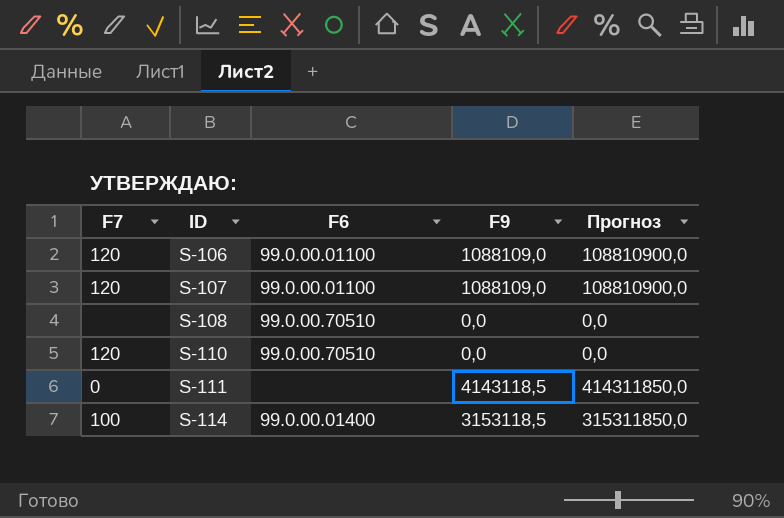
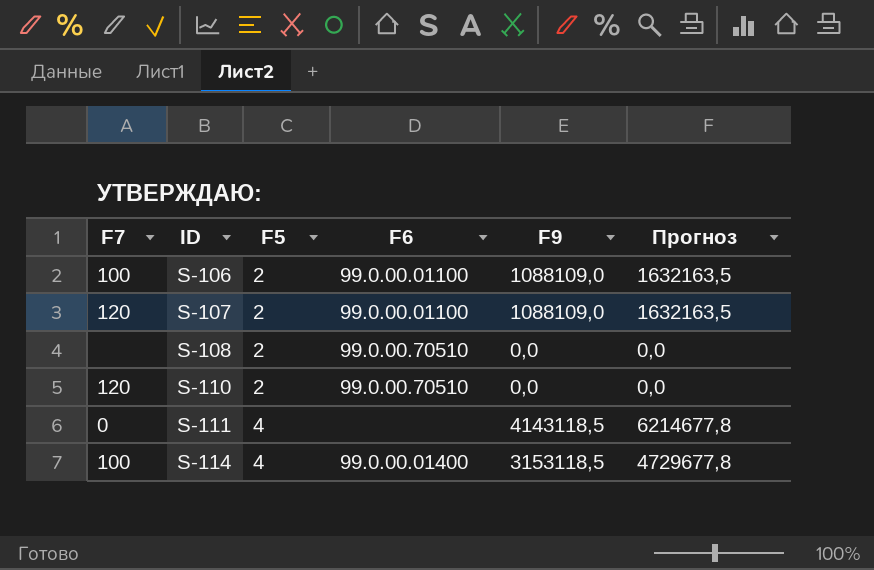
column F5 | position: none -> 3
column Прогноз | formula: [F9] * 100 -> [F9] * 1,5
S-106 | F7: 120 -> 100

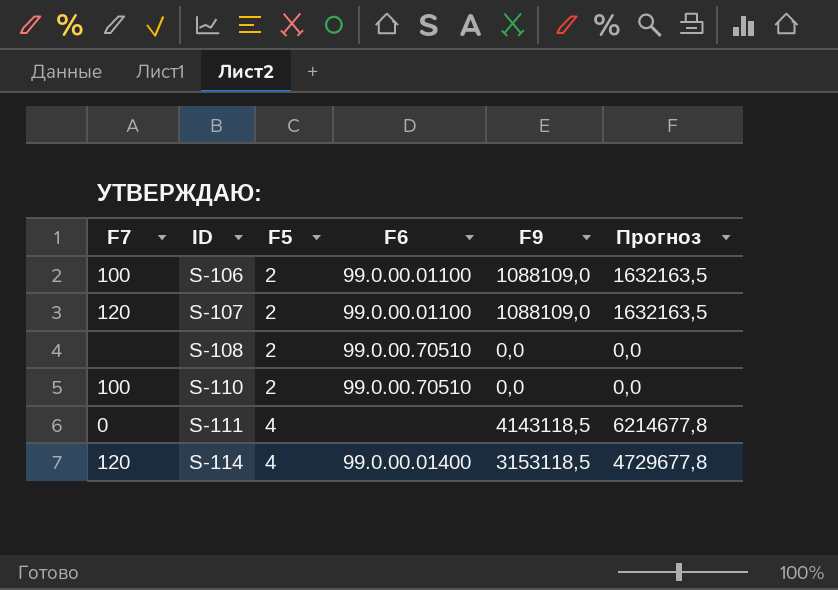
S-110 | F7: 120 -> 100
S-114 | F7: 100 -> 120

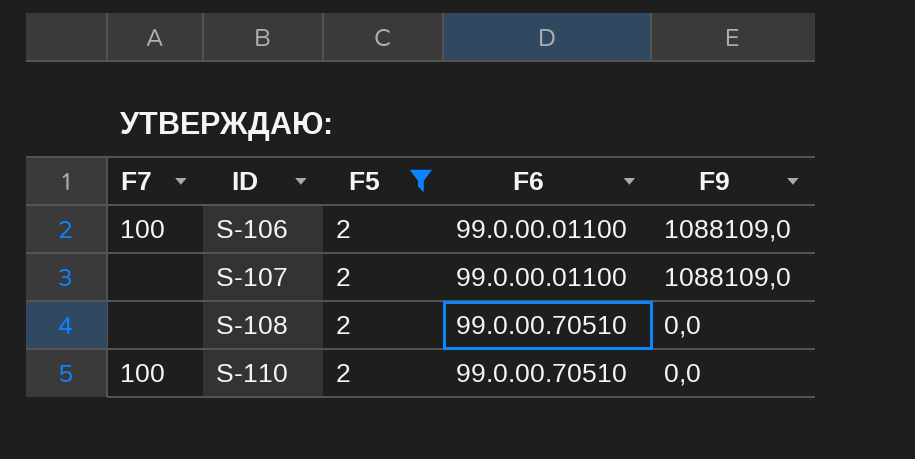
filter: none -> F5 = 2
column Прогноз | formula: [F9] * 1,5 -> none
S-107 | F7: 120 -> none

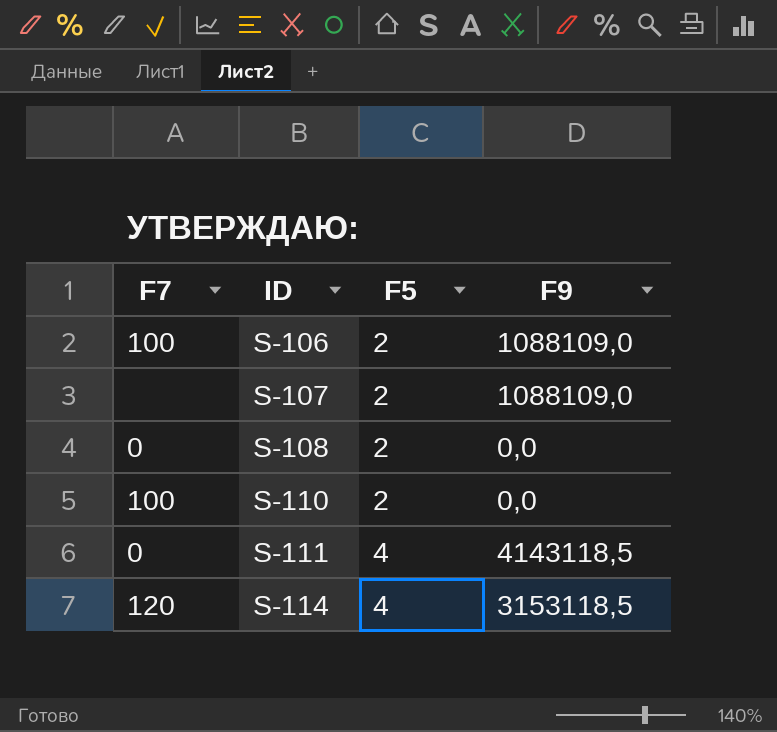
filter: F5 = 2 -> none
column F6 | position: 4 -> none
S-108 | F7: none -> 0

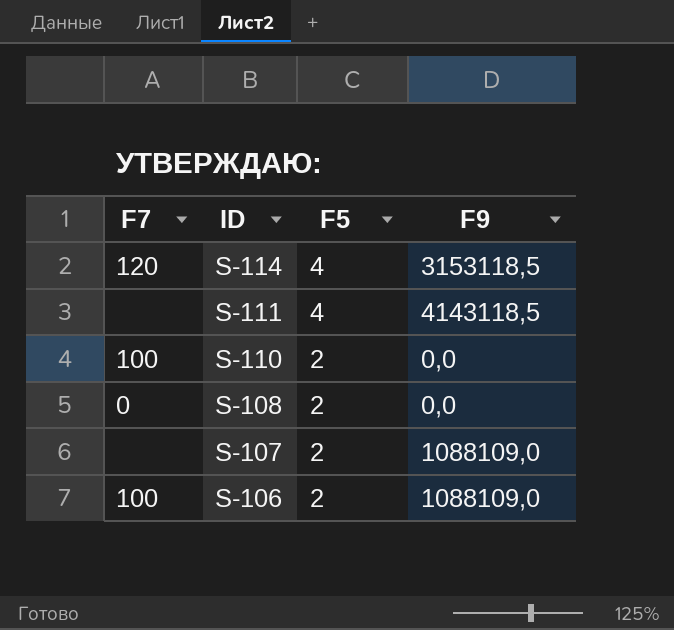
row order: ID ascending -> ID descending
S-111 | F7: 0 -> none

